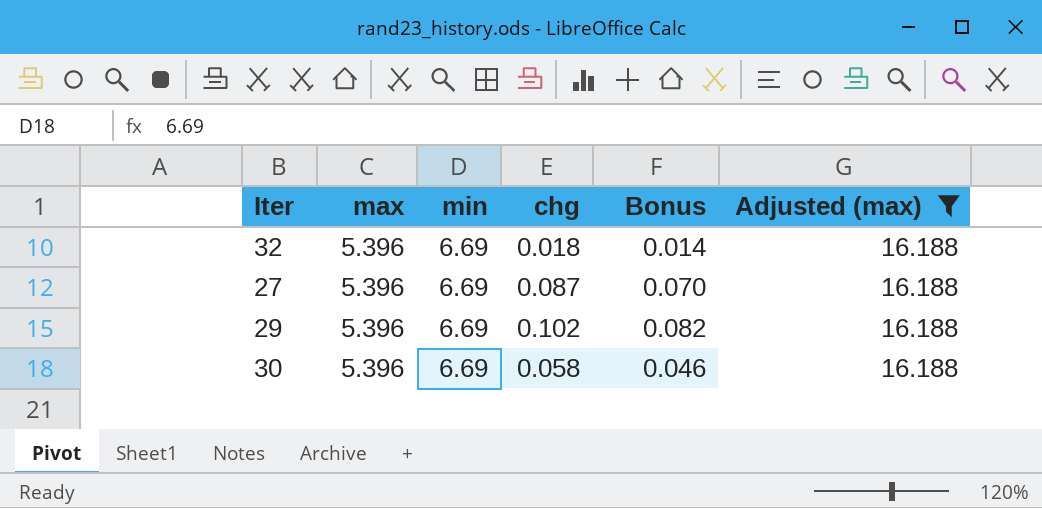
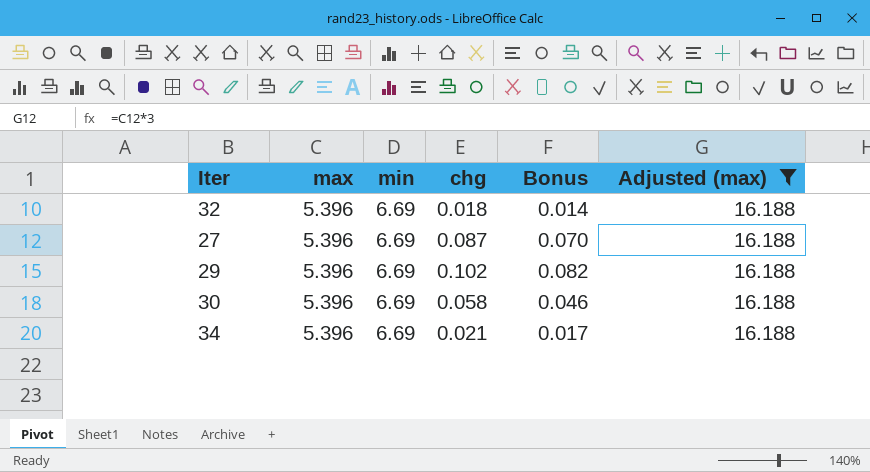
row 34: none -> 5.396 | 6.69 | 0.021 | 0.017 | 16.188

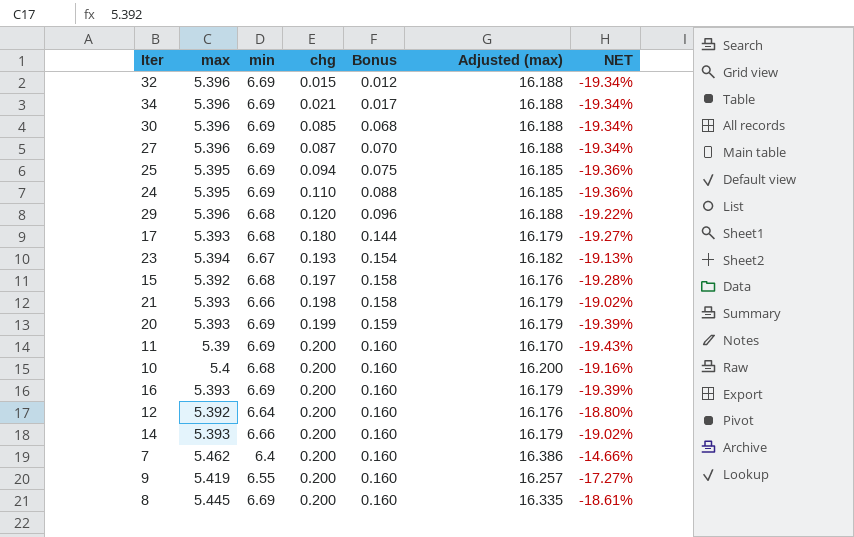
filter: Adjusted (max) = 16.188 -> none
row order: none -> chg ascending
column NET | formula: none -> ([max] - [min]) / [min]
32 | chg: 0.018 -> 0.015
32 | Bonus: 0.014 -> 0.012
30 | chg: 0.058 -> 0.085
30 | Bonus: 0.046 -> 0.068
29 | min: 6.69 -> 6.68
29 | chg: 0.102 -> 0.120
29 | Bonus: 0.082 -> 0.096

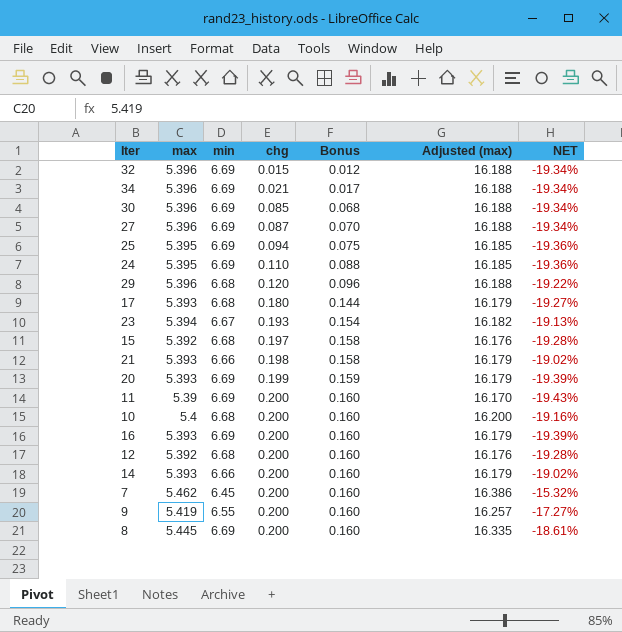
12 | min: 6.64 -> 6.68
12 | NET: -18.80% -> -19.28%
7 | min: 6.4 -> 6.45
7 | NET: -14.66% -> -15.32%

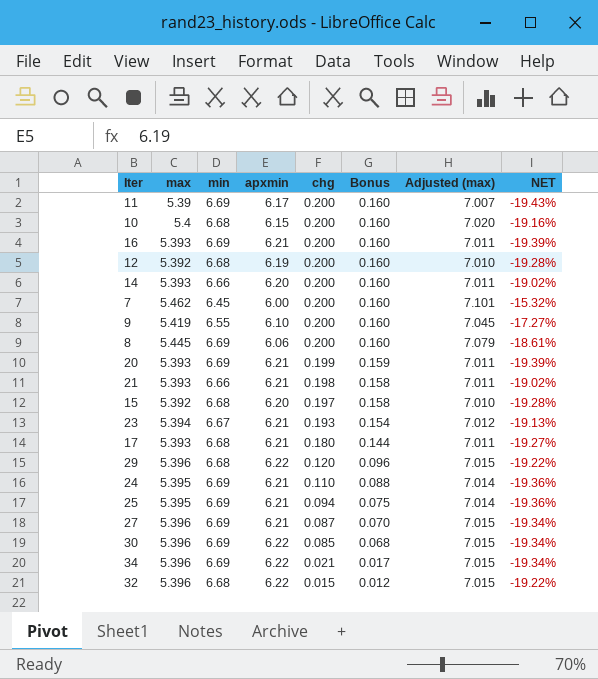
row order: chg ascending -> chg descending
column apxmin | position: none -> 4
column Adjusted (max) | formula: [max] * 3 -> [max] * 1.3
32 | min: 6.69 -> 6.68
32 | NET: -19.34% -> -19.22%

